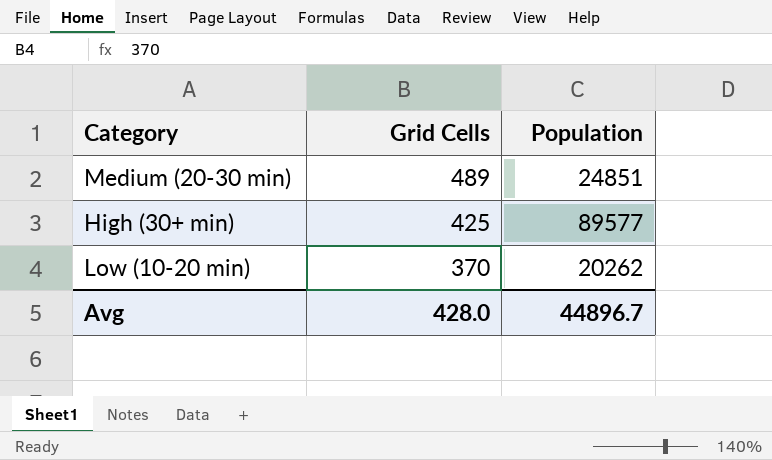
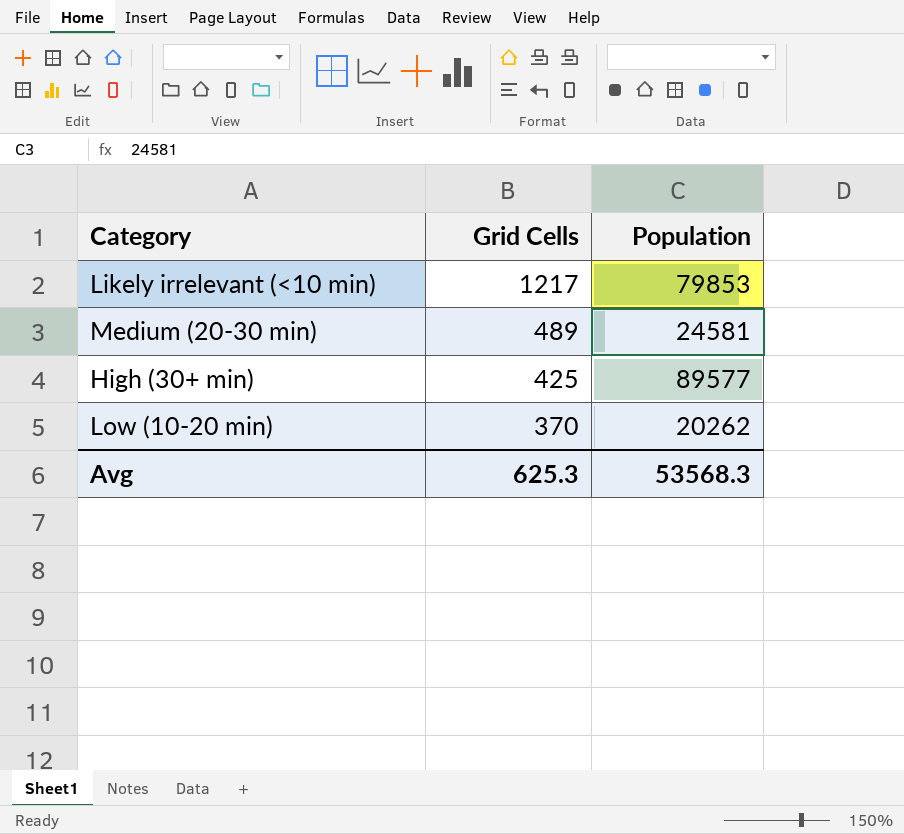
row Likely irrelevant (<10 min): none -> 1217 | 79853
Medium (20-30 min) | Population: 24851 -> 24581
Avg | Grid Cells: 428.0 -> 625.3
Avg | Population: 44896.7 -> 53568.3

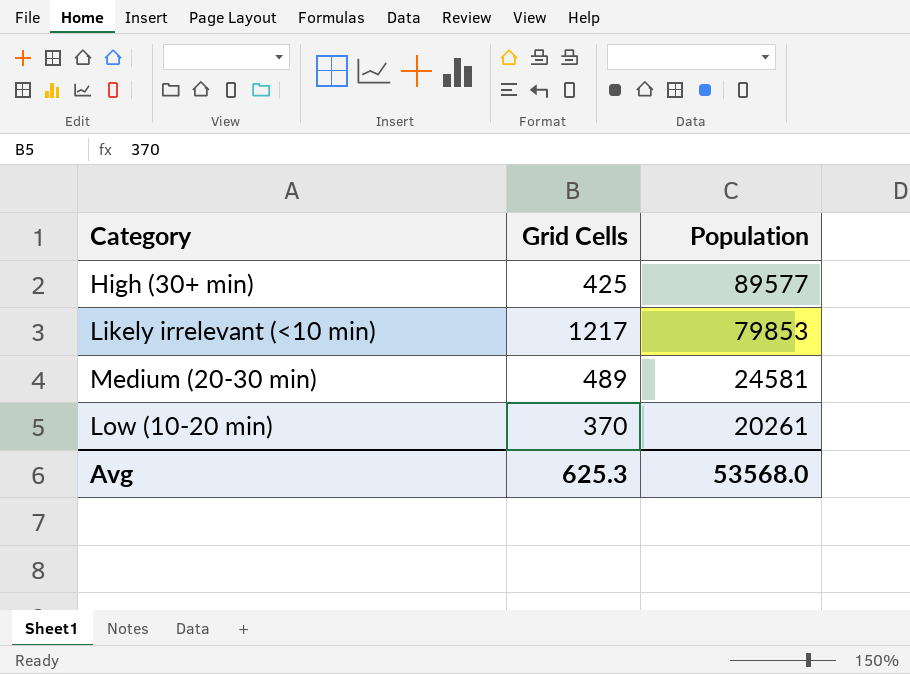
row order: Grid Cells descending -> Population descending
Low (10-20 min) | Population: 20262 -> 20261
Avg | Population: 53568.3 -> 53568.0

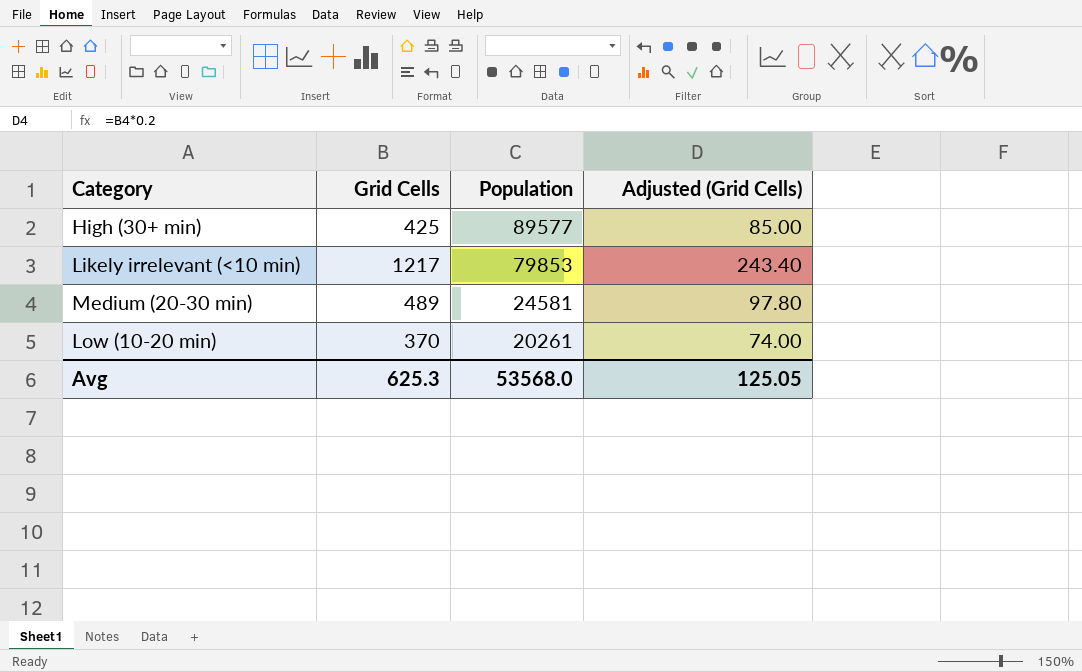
column Adjusted (Grid Cells) | formula: none -> [Grid Cells] * 0.2

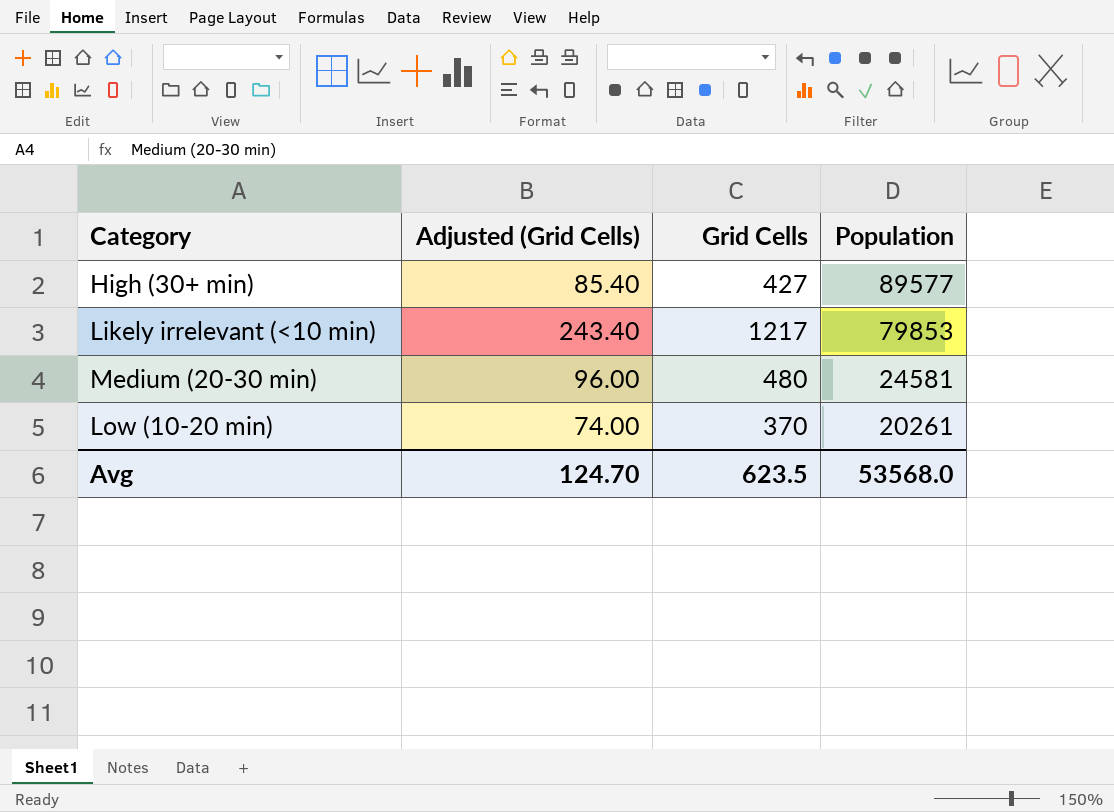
column Adjusted (Grid Cells) | position: 4 -> 2
High (30+ min) | Adjusted (Grid Cells): 85.00 -> 85.40
High (30+ min) | Grid Cells: 425 -> 427
Medium (20-30 min) | Adjusted (Grid Cells): 97.80 -> 96.00
Medium (20-30 min) | Grid Cells: 489 -> 480
Avg | Adjusted (Grid Cells): 125.05 -> 124.70
Avg | Grid Cells: 625.3 -> 623.5

